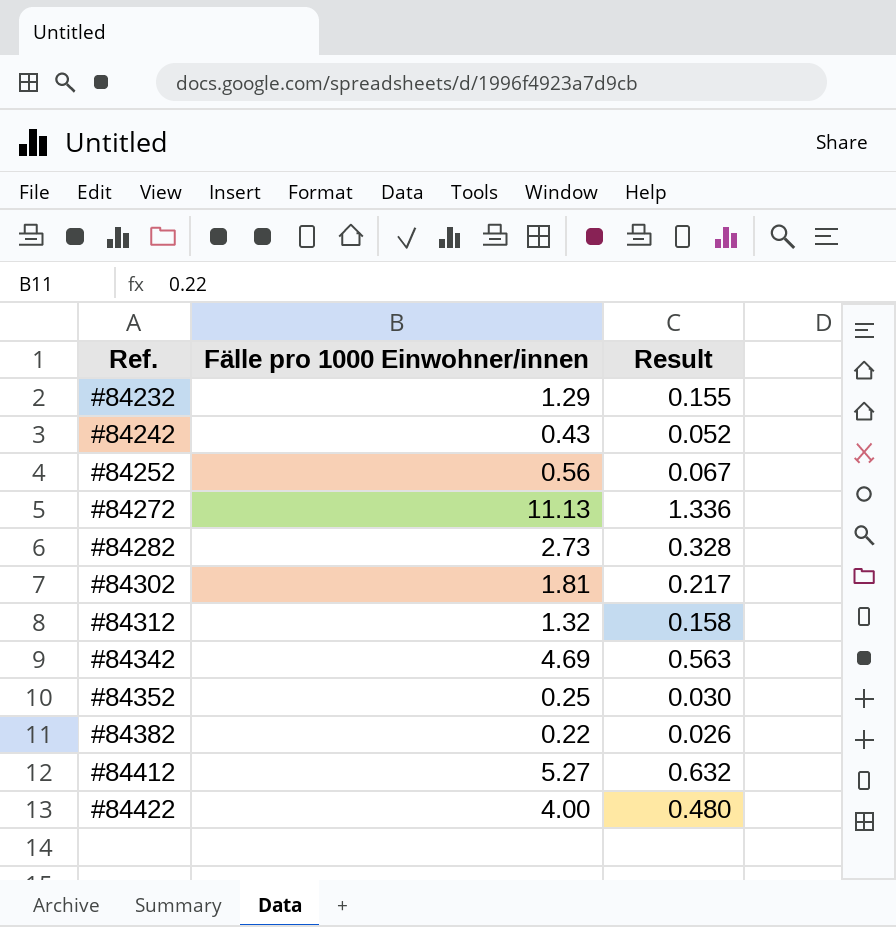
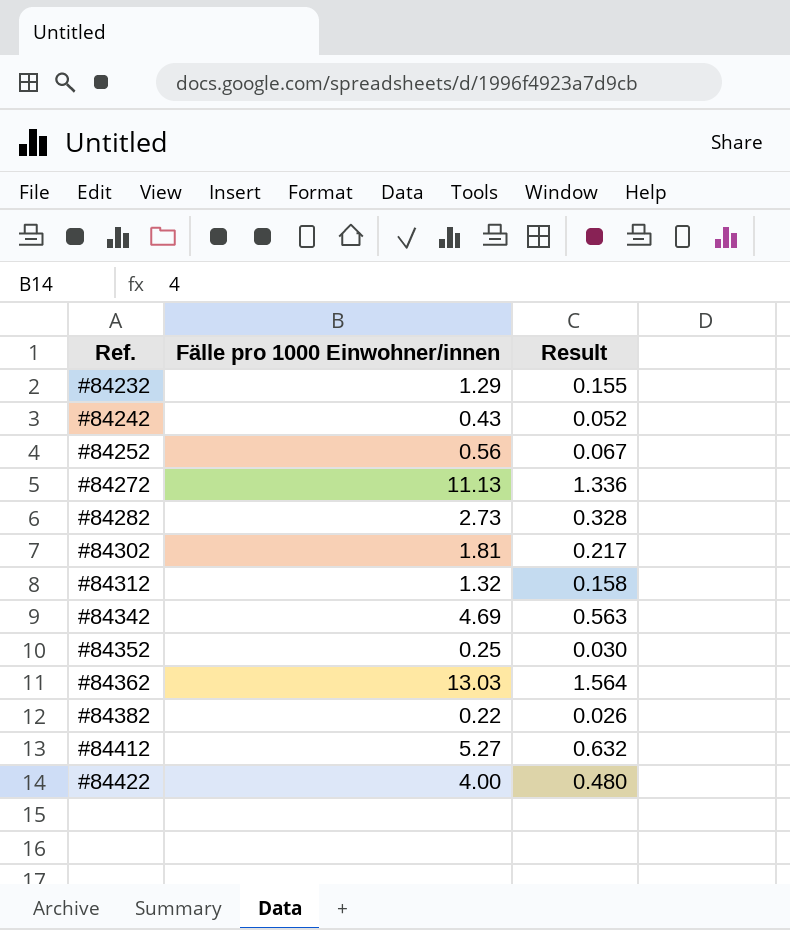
row #84362: none -> 13.03 | 1.564

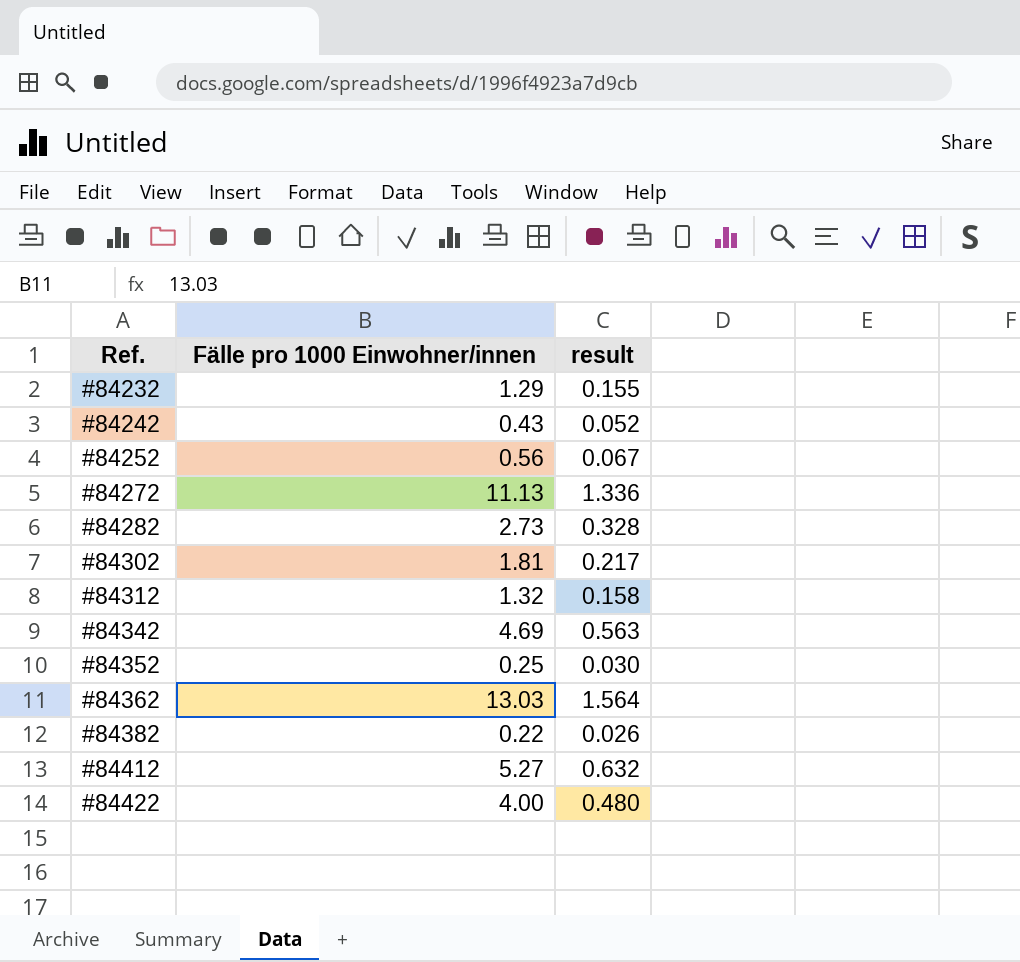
column name: Result -> result

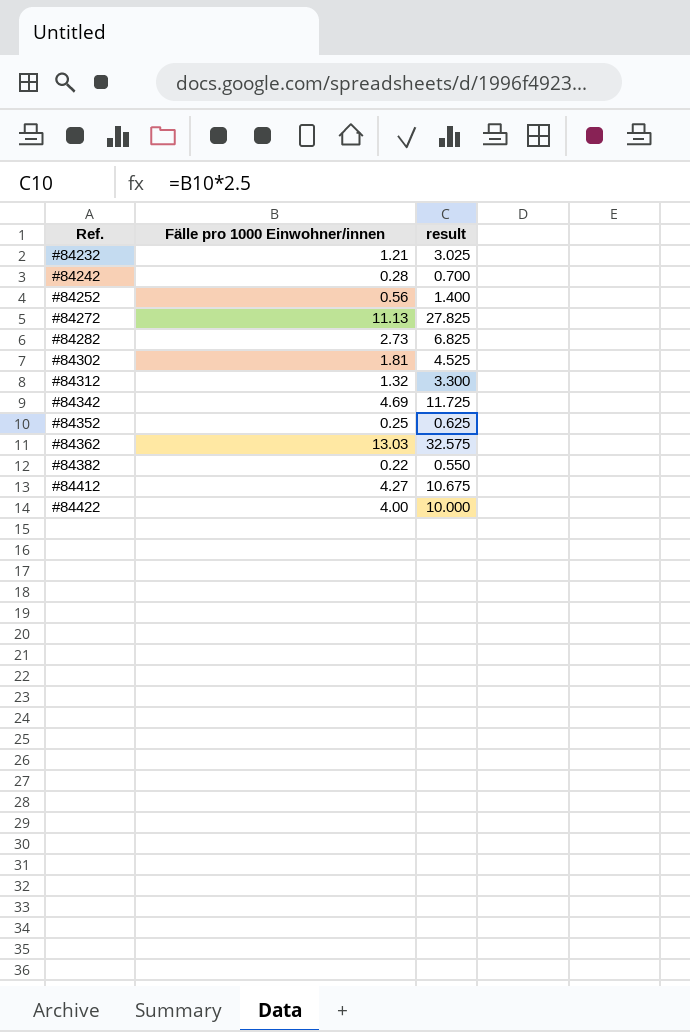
column result | formula: [Fälle pro 1000 Einwohner/innen] * 0.12 -> [Fälle pro 1000 Einwohner/innen] * 2.5
#84232 | Fälle pro 1000 Einwohner/innen: 1.29 -> 1.21
#84242 | Fälle pro 1000 Einwohner/innen: 0.43 -> 0.28
#84412 | Fälle pro 1000 Einwohner/innen: 5.27 -> 4.27

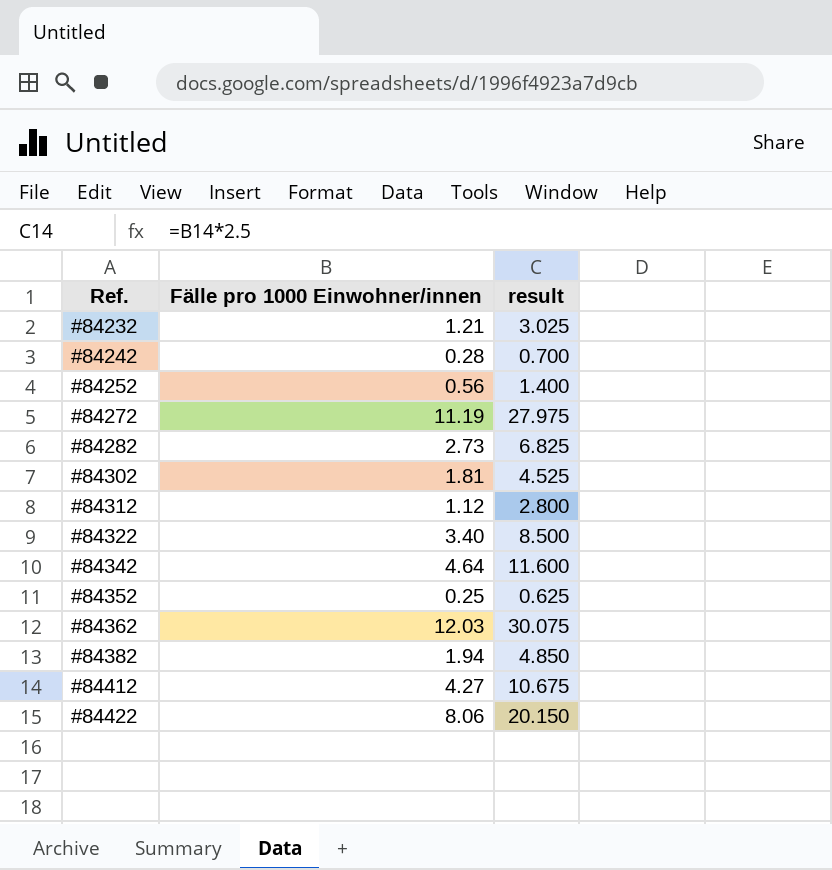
#84272 | Fälle pro 1000 Einwohner/innen: 11.13 -> 11.19
#84272 | result: 27.825 -> 27.975
#84312 | Fälle pro 1000 Einwohner/innen: 1.32 -> 1.12
#84312 | result: 3.300 -> 2.800
row #84322: none -> 3.40 | 8.500
#84342 | Fälle pro 1000 Einwohner/innen: 4.69 -> 4.64
#84342 | result: 11.725 -> 11.600
#84362 | Fälle pro 1000 Einwohner/innen: 13.03 -> 12.03
#84362 | result: 32.575 -> 30.075
#84382 | Fälle pro 1000 Einwohner/innen: 0.22 -> 1.94
#84382 | result: 0.550 -> 4.850
#84422 | Fälle pro 1000 Einwohner/innen: 4.00 -> 8.06
#84422 | result: 10.000 -> 20.150

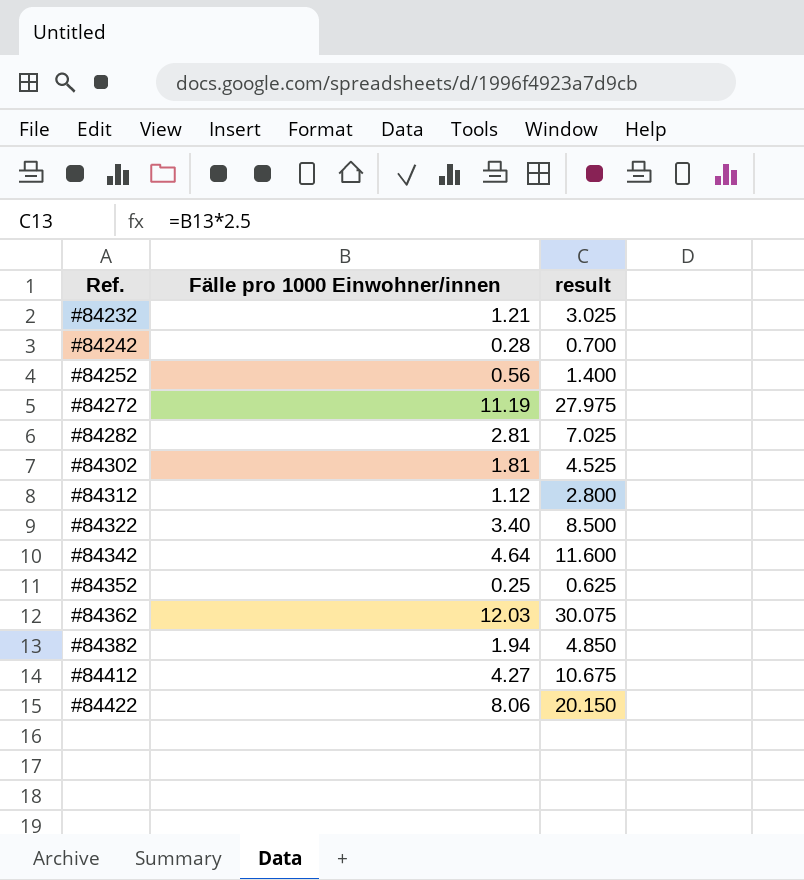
#84282 | Fälle pro 1000 Einwohner/innen: 2.73 -> 2.81
#84282 | result: 6.825 -> 7.025

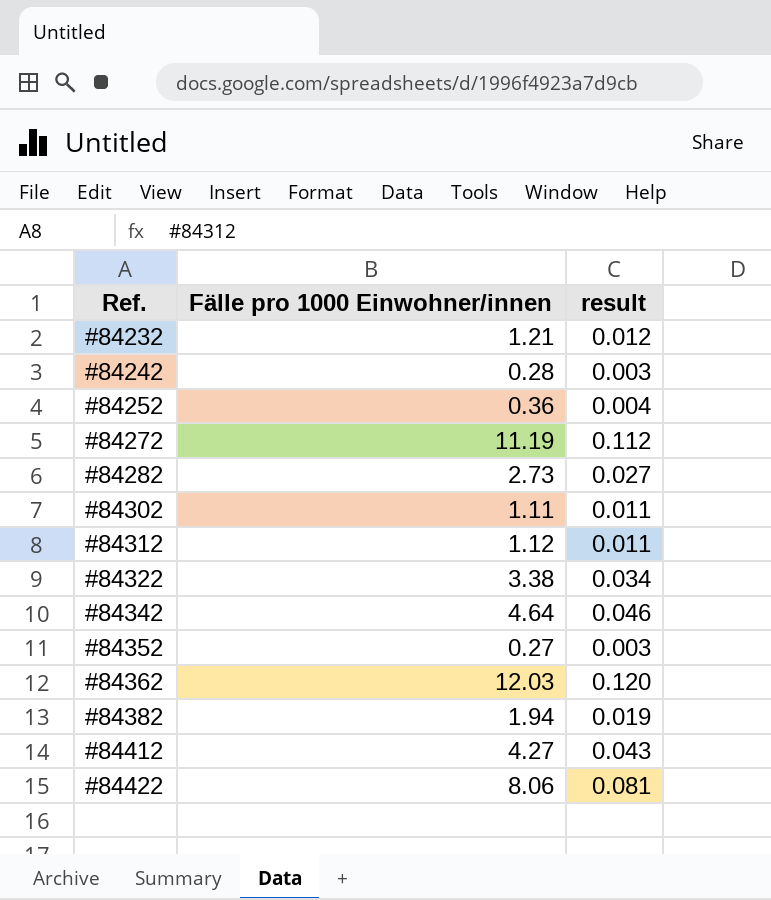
column result | formula: [Fälle pro 1000 Einwohner/innen] * 2.5 -> [Fälle pro 1000 Einwohner/innen] * 0.01
#84252 | Fälle pro 1000 Einwohner/innen: 0.56 -> 0.36
#84282 | Fälle pro 1000 Einwohner/innen: 2.81 -> 2.73
#84302 | Fälle pro 1000 Einwohner/innen: 1.81 -> 1.11
#84322 | Fälle pro 1000 Einwohner/innen: 3.40 -> 3.38
#84352 | Fälle pro 1000 Einwohner/innen: 0.25 -> 0.27

